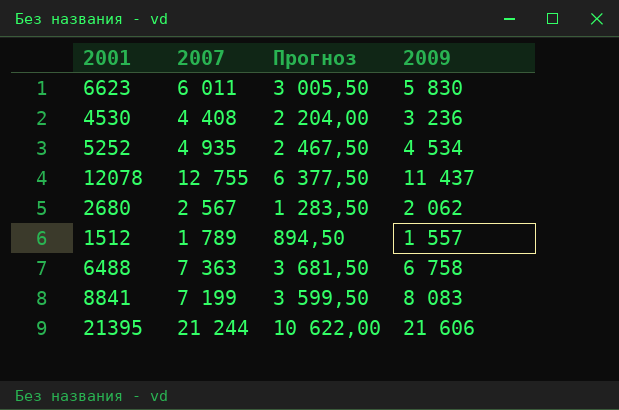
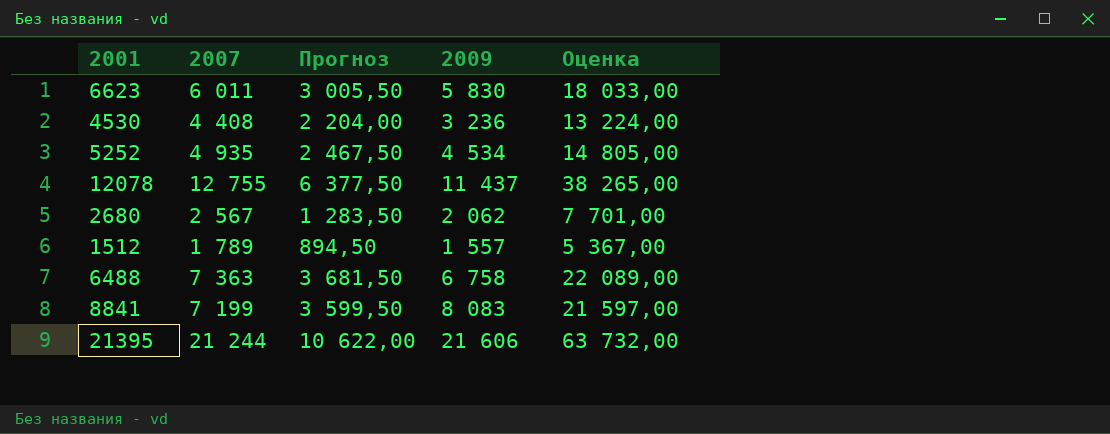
column Оценка | formula: none -> [2007] * 3

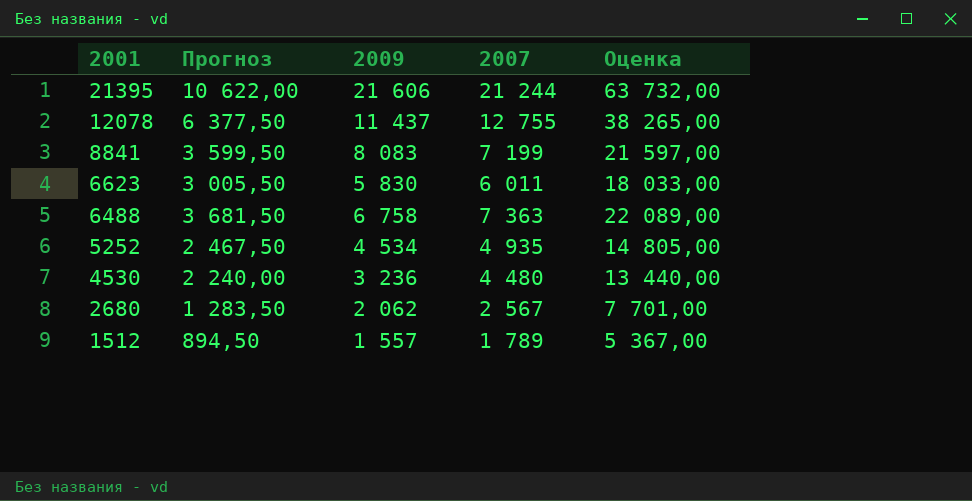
row order: none -> 2001 descending
column 2007 | position: 2 -> 4
4530 | Прогноз: 2 204,00 -> 2 240,00
4530 | 2007: 4 408 -> 4 480
4530 | Оценка: 13 224,00 -> 13 440,00

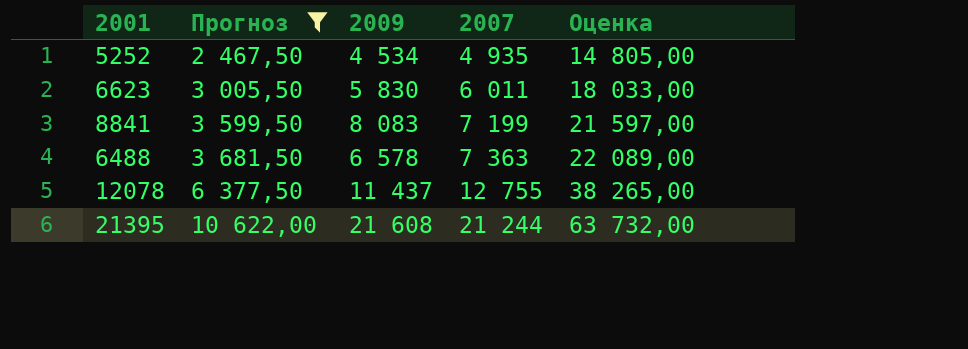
filter: none -> Прогноз >= 2 467,50
row order: 2001 descending -> Прогноз ascending
6488 | 2009: 6 758 -> 6 578
21395 | 2009: 21 606 -> 21 608

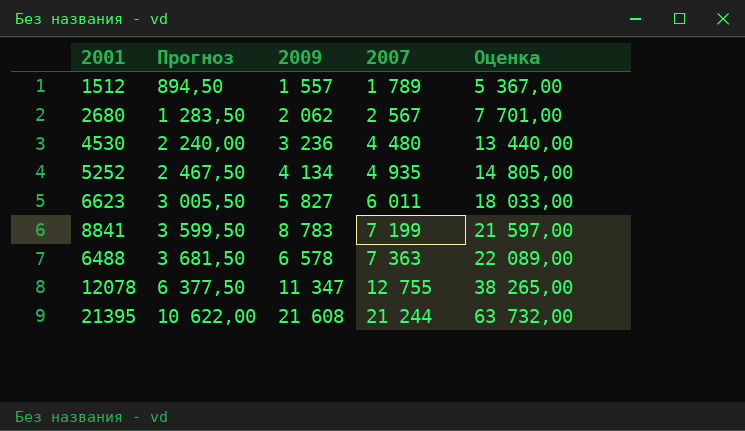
filter: Прогноз >= 2 467,50 -> none
5252 | 2009: 4 534 -> 4 134
6623 | 2009: 5 830 -> 5 827
8841 | 2009: 8 083 -> 8 783
12078 | 2009: 11 437 -> 11 347

